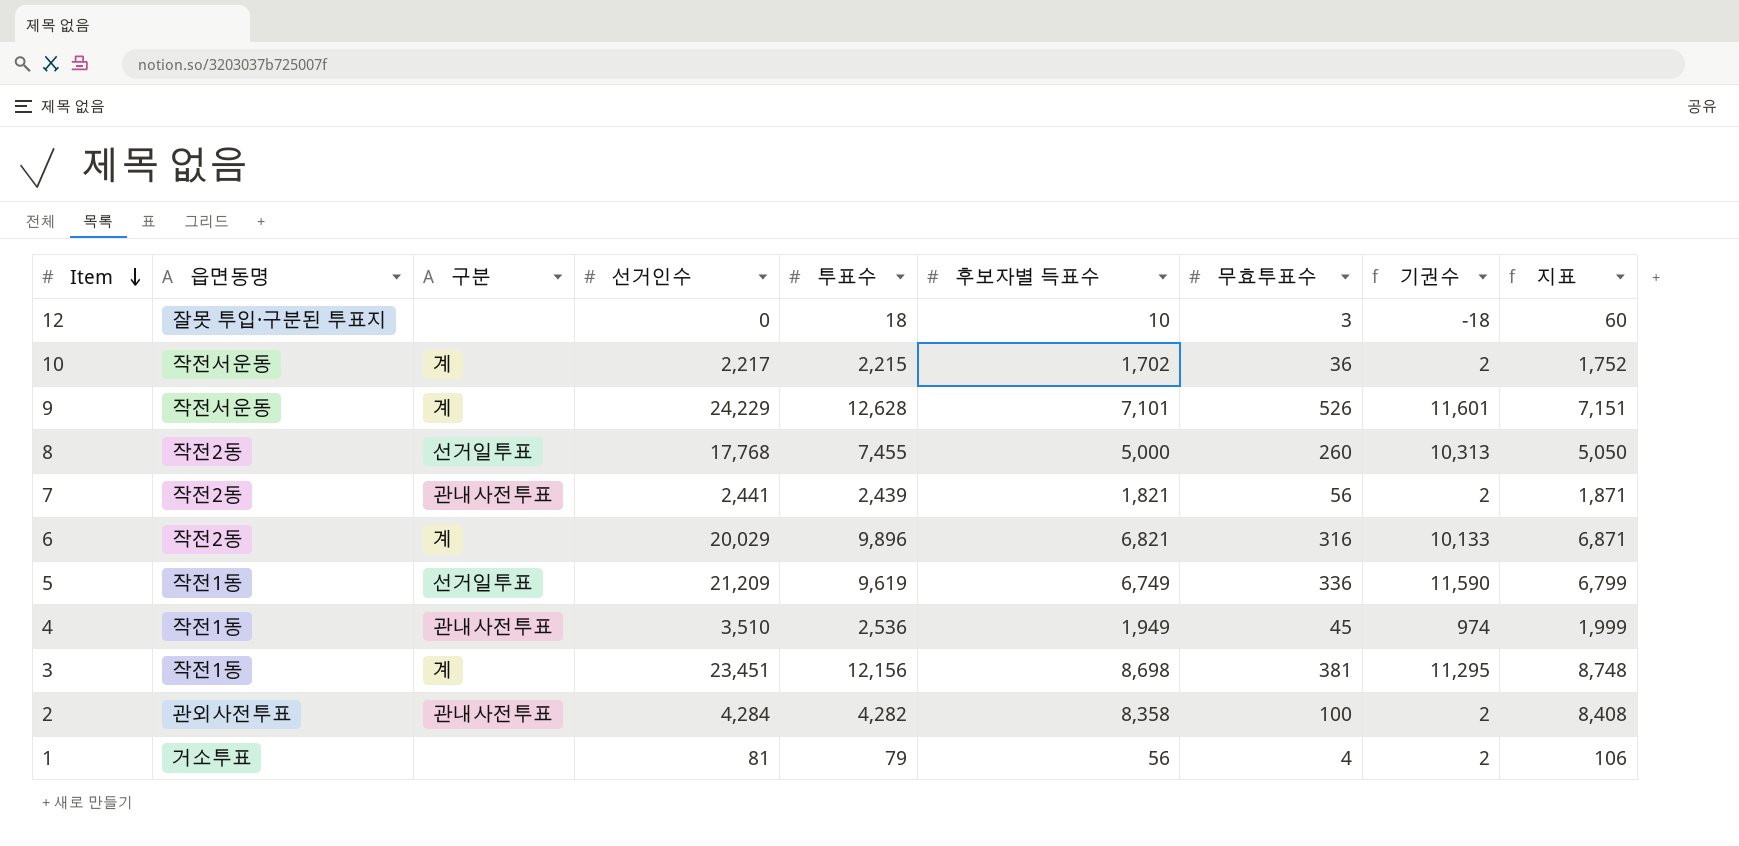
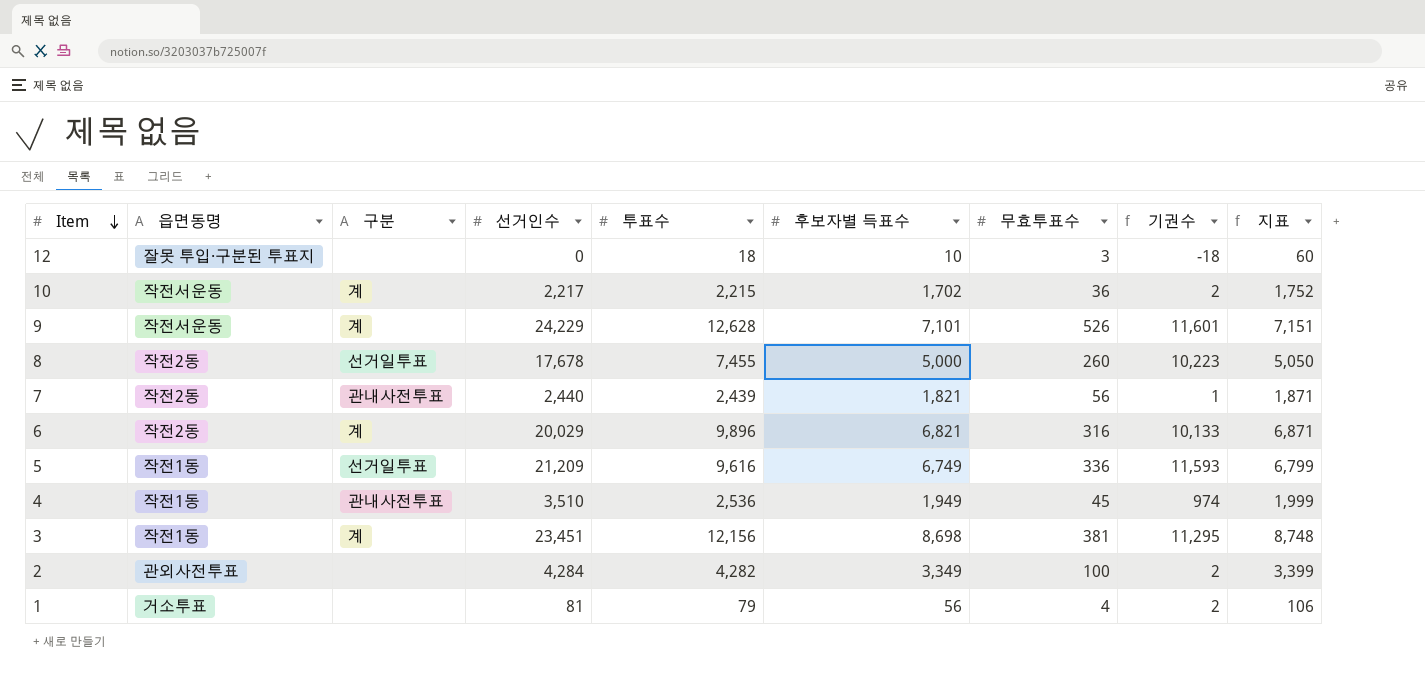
8 | 선거인수: 17,768 -> 17,678
8 | 기권수: 10,313 -> 10,223
7 | 선거인수: 2,441 -> 2,440
7 | 기권수: 2 -> 1
5 | 투표수: 9,619 -> 9,616
5 | 기권수: 11,590 -> 11,593
2 | 구분: 관내사전투표 -> none
2 | 후보자별 득표수: 8,358 -> 3,349
2 | 지표: 8,408 -> 3,399

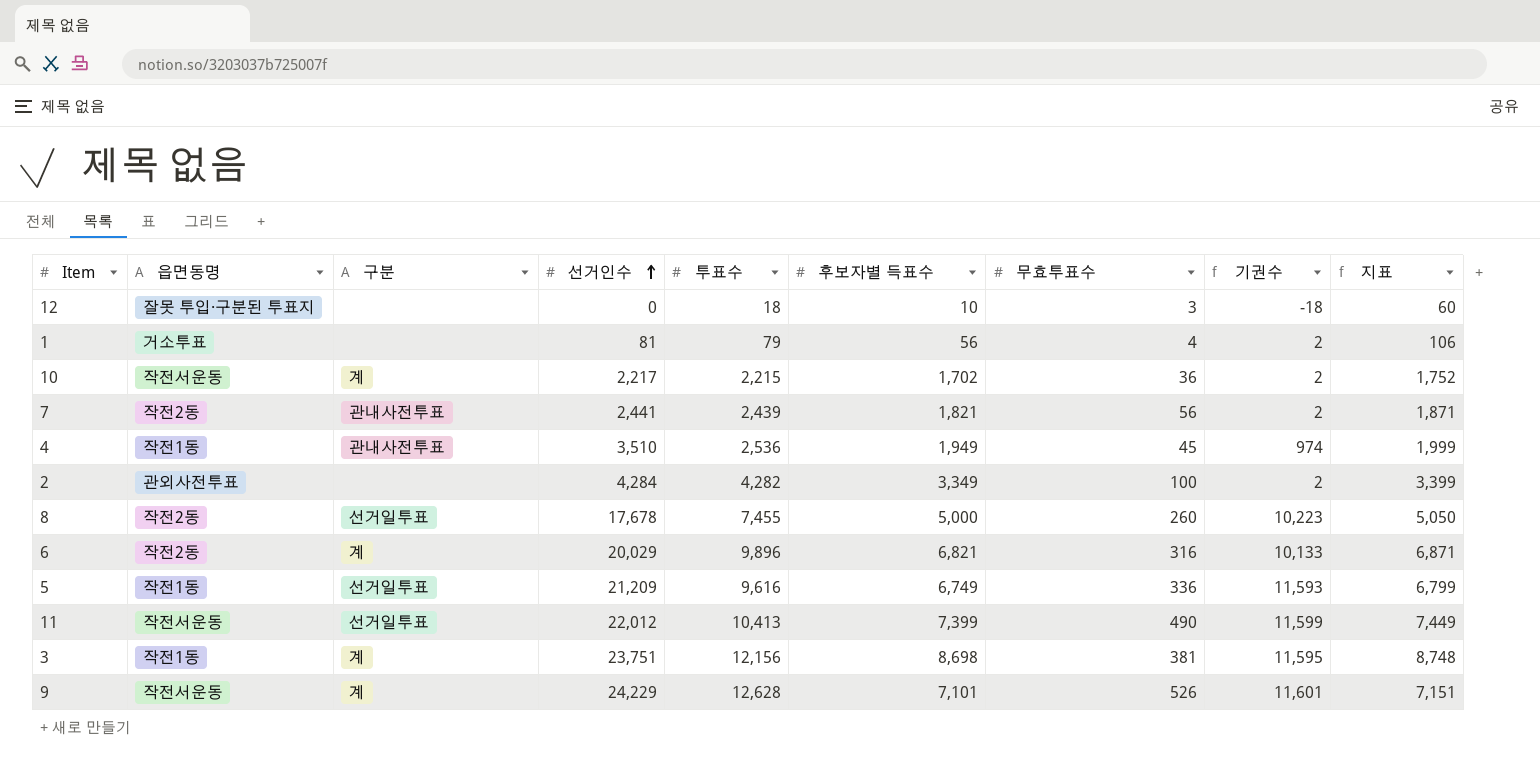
row order: Item descending -> 선거인수 ascending
7 | 선거인수: 2,440 -> 2,441
7 | 기권수: 1 -> 2
row 11: none -> 작전서운동 | 선거일투표 | 22,012 | 10,413 | 7,399 | 490 | 11,599 | 7,449
3 | 선거인수: 23,451 -> 23,751
3 | 기권수: 11,295 -> 11,595

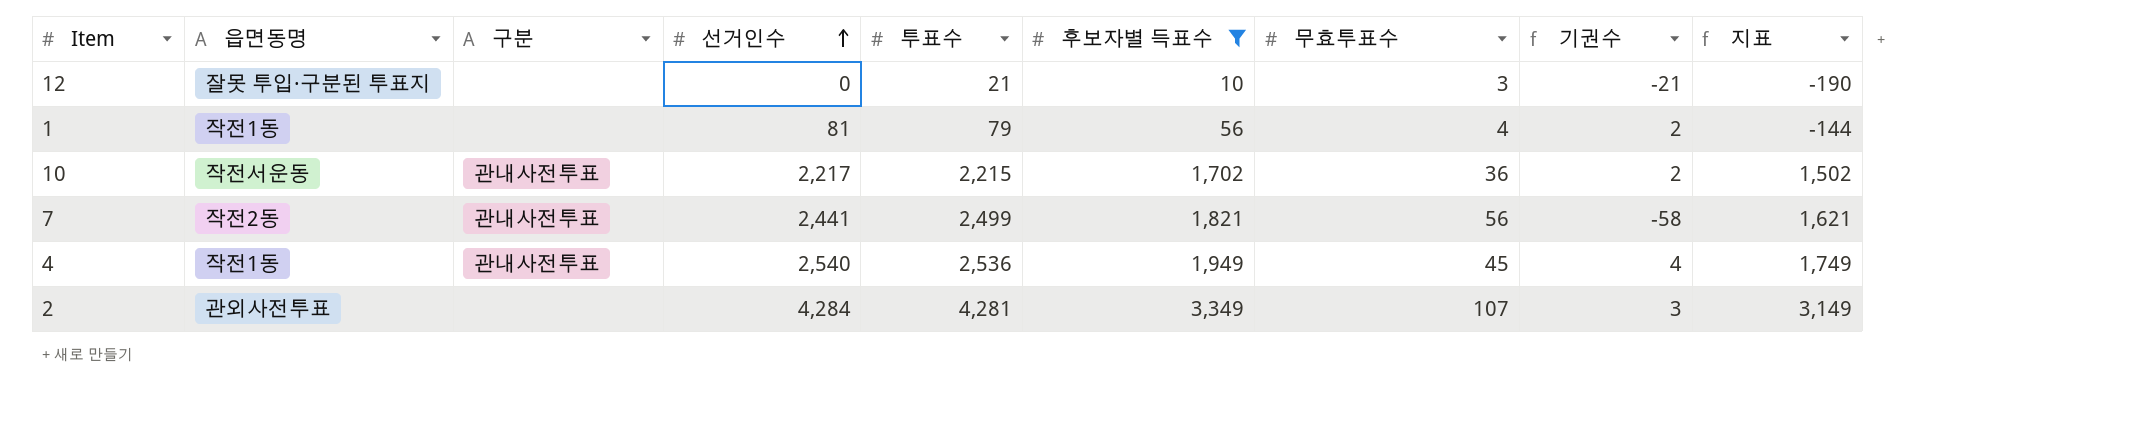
filter: none -> 후보자별 득표수 <= 3,349
column 지표 | formula: [후보자별 득표수] + 50 -> [후보자별 득표수] - 200
12 | 투표수: 18 -> 21
12 | 기권수: -18 -> -21
1 | 읍면동명: 거소투표 -> 작전1동
10 | 구분: 계 -> 관내사전투표
7 | 투표수: 2,439 -> 2,499
7 | 기권수: 2 -> -58
4 | 선거인수: 3,510 -> 2,540
4 | 기권수: 974 -> 4
2 | 투표수: 4,282 -> 4,281
2 | 무효투표수: 100 -> 107
2 | 기권수: 2 -> 3

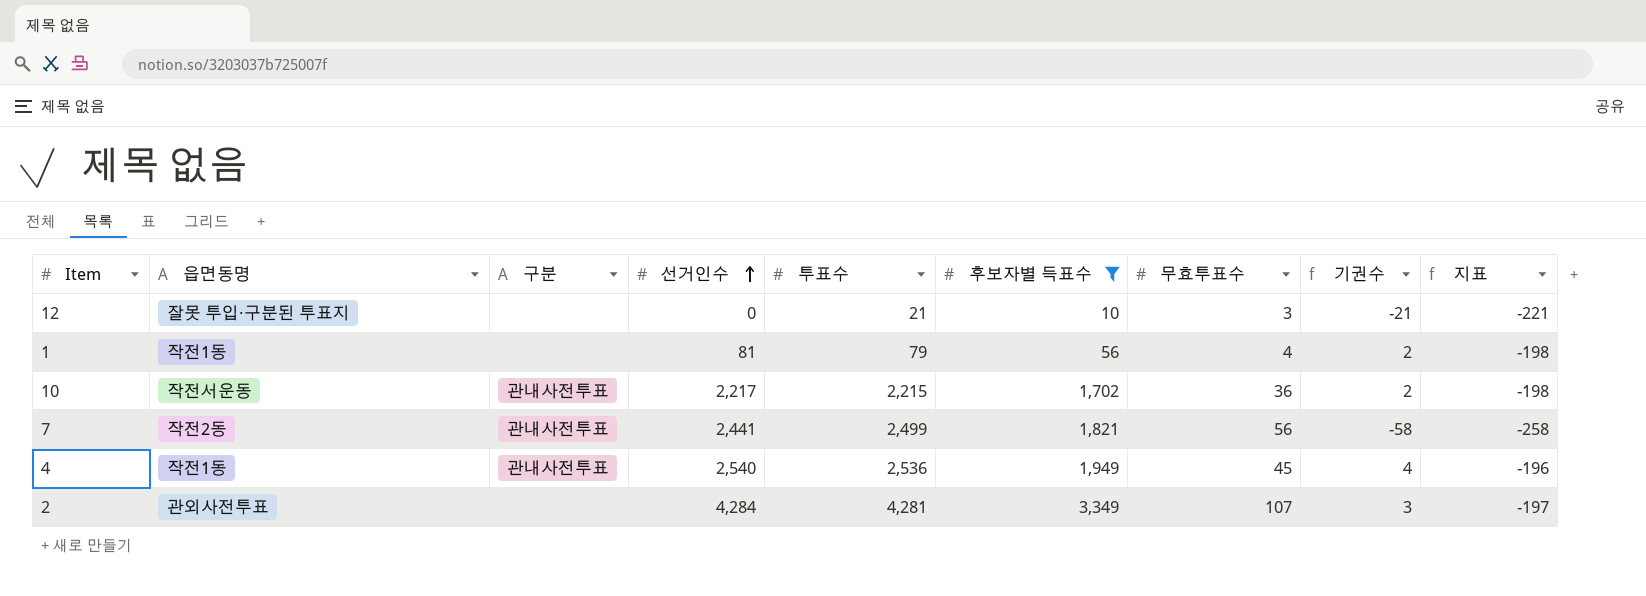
column 지표 | formula: [후보자별 득표수] - 200 -> [기권수] - 200

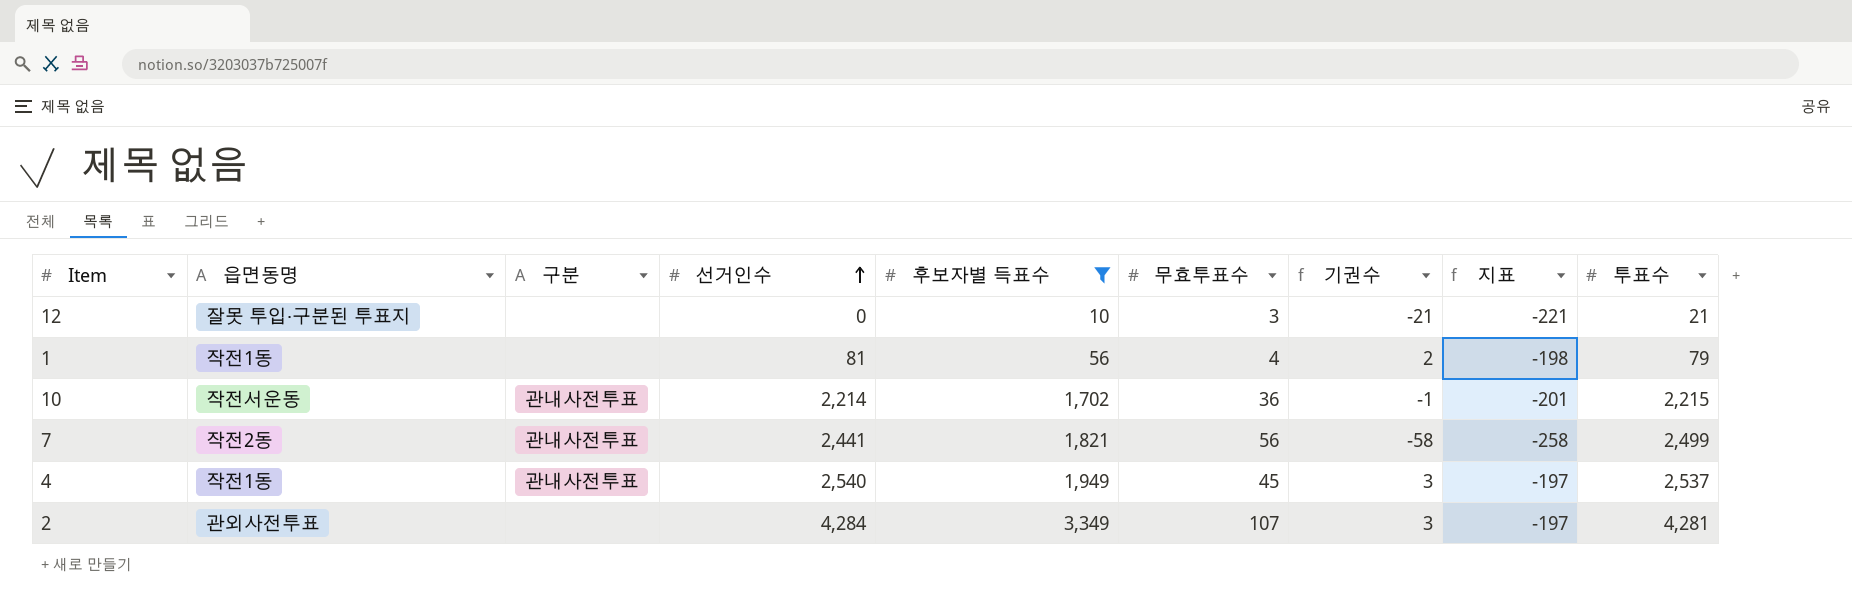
column 투표수 | position: 5 -> 9
10 | 선거인수: 2,217 -> 2,214
10 | 기권수: 2 -> -1
10 | 지표: -198 -> -201
4 | 기권수: 4 -> 3
4 | 지표: -196 -> -197
4 | 투표수: 2,536 -> 2,537

